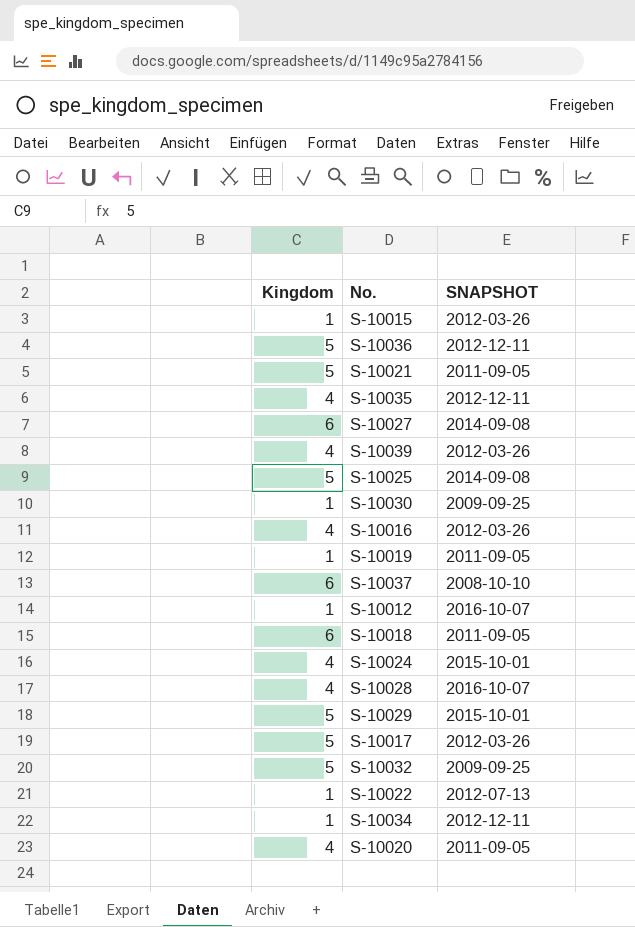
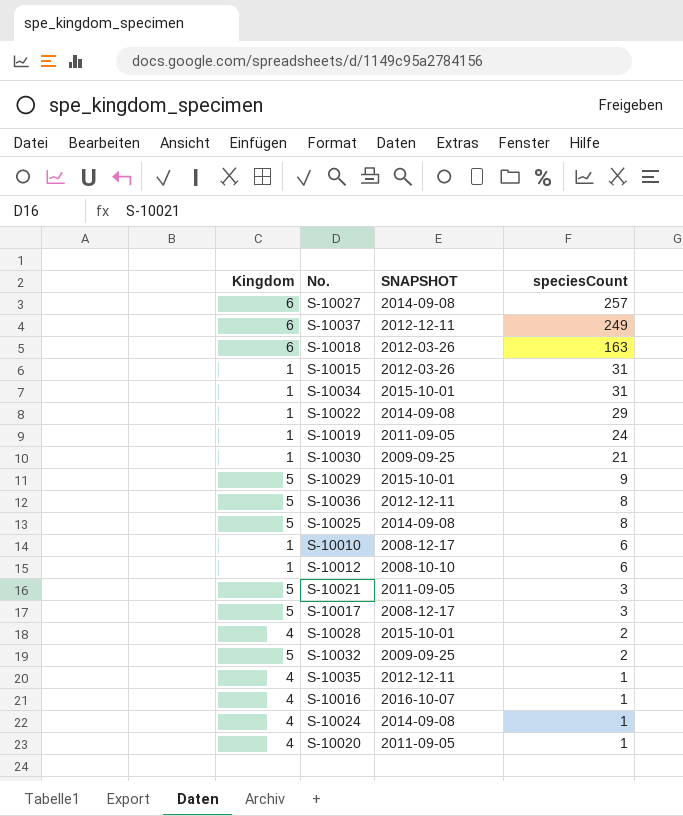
row order: none -> speciesCount descending
column speciesCount | position: none -> 4
row S-10039: 4 | 2012-03-26 -> none
S-10037 | SNAPSHOT: 2008-10-10 -> 2012-12-11
S-10018 | SNAPSHOT: 2011-09-05 -> 2012-03-26
S-10034 | SNAPSHOT: 2012-12-11 -> 2015-10-01
S-10022 | SNAPSHOT: 2012-07-13 -> 2014-09-08
row S-10010: none -> 1 | 2008-12-17 | 6
S-10012 | SNAPSHOT: 2016-10-07 -> 2008-10-10
S-10017 | SNAPSHOT: 2012-03-26 -> 2008-12-17
S-10028 | SNAPSHOT: 2016-10-07 -> 2015-10-01
S-10016 | SNAPSHOT: 2012-03-26 -> 2016-10-07
S-10024 | SNAPSHOT: 2015-10-01 -> 2014-09-08

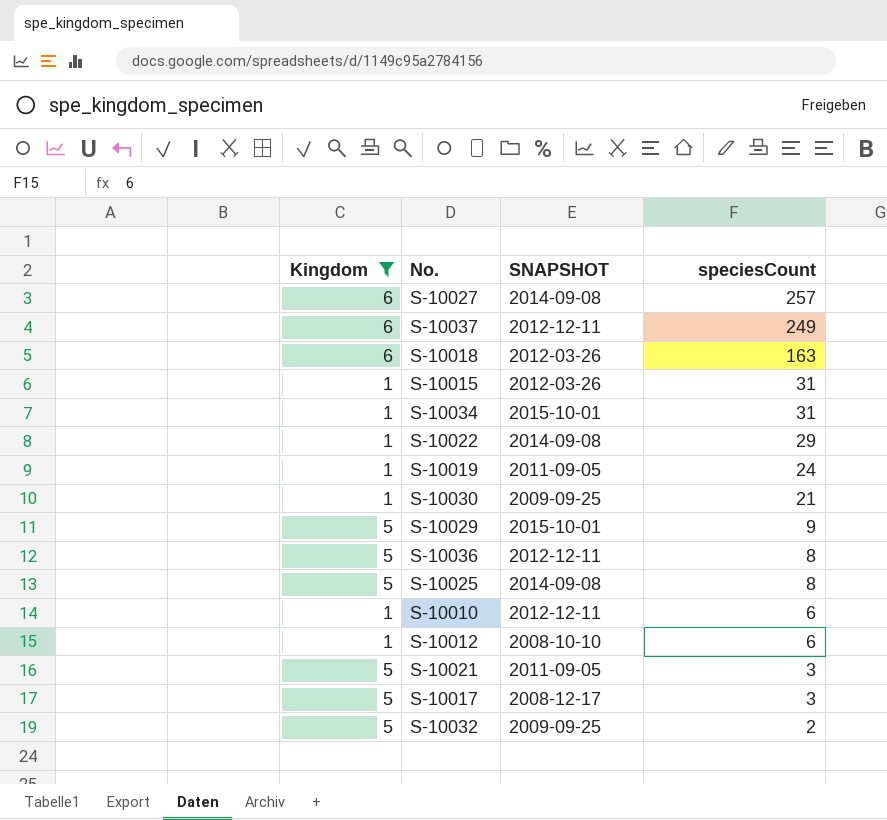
filter: none -> Kingdom != 4
S-10010 | SNAPSHOT: 2008-12-17 -> 2012-12-11

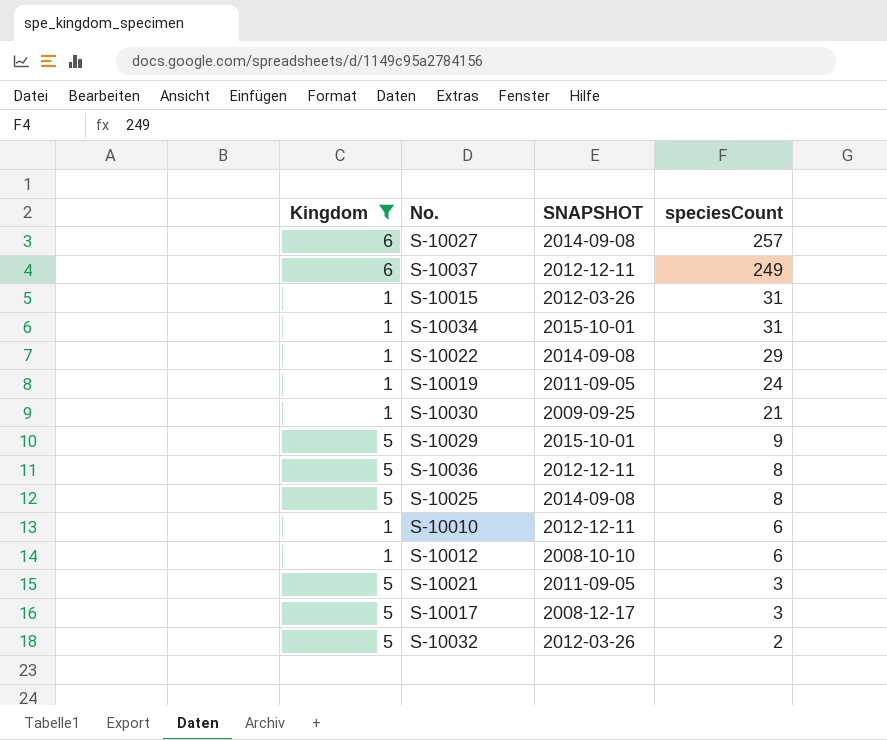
row S-10018: 6 | 2012-03-26 | 163 -> none
S-10032 | SNAPSHOT: 2009-09-25 -> 2012-03-26

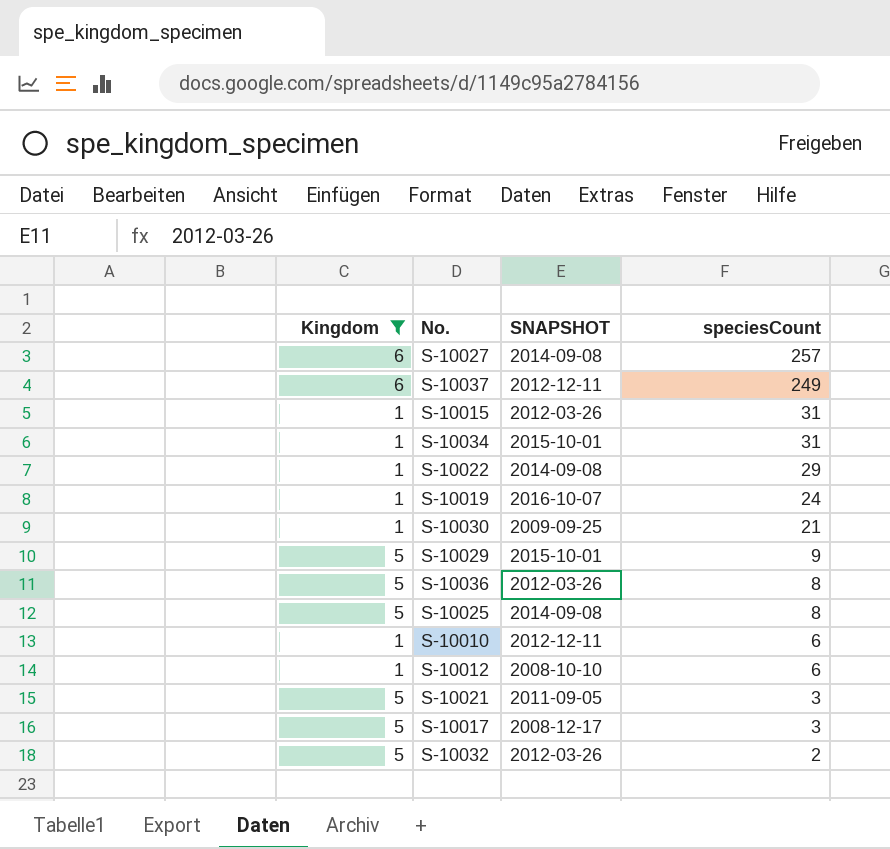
S-10019 | SNAPSHOT: 2011-09-05 -> 2016-10-07
S-10036 | SNAPSHOT: 2012-12-11 -> 2012-03-26

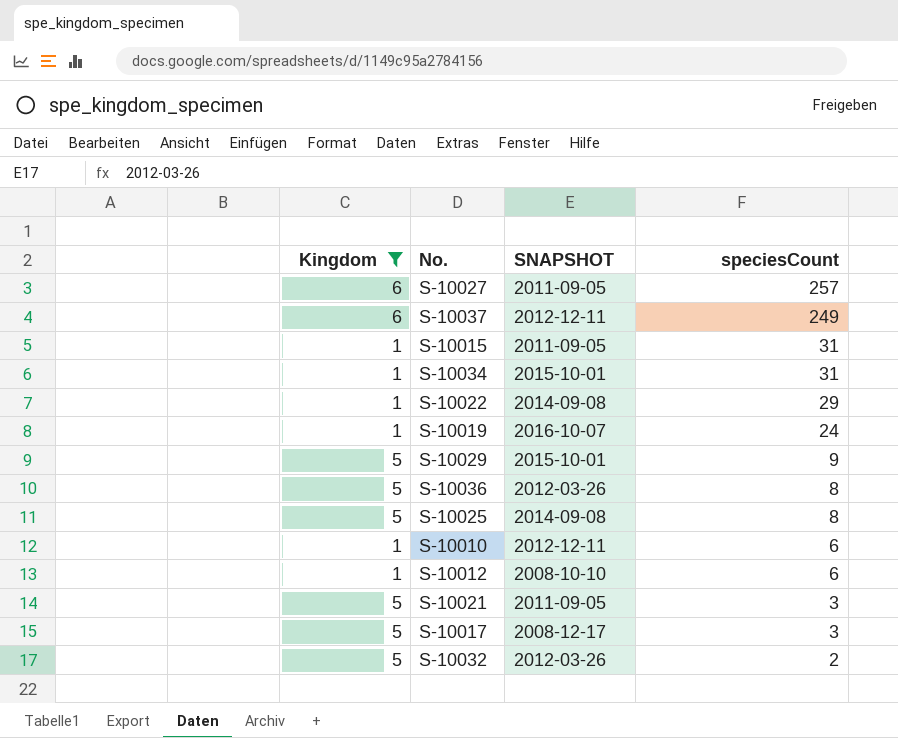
row S-10030: 1 | 2009-09-25 | 21 -> none
S-10027 | SNAPSHOT: 2014-09-08 -> 2011-09-05
S-10015 | SNAPSHOT: 2012-03-26 -> 2011-09-05

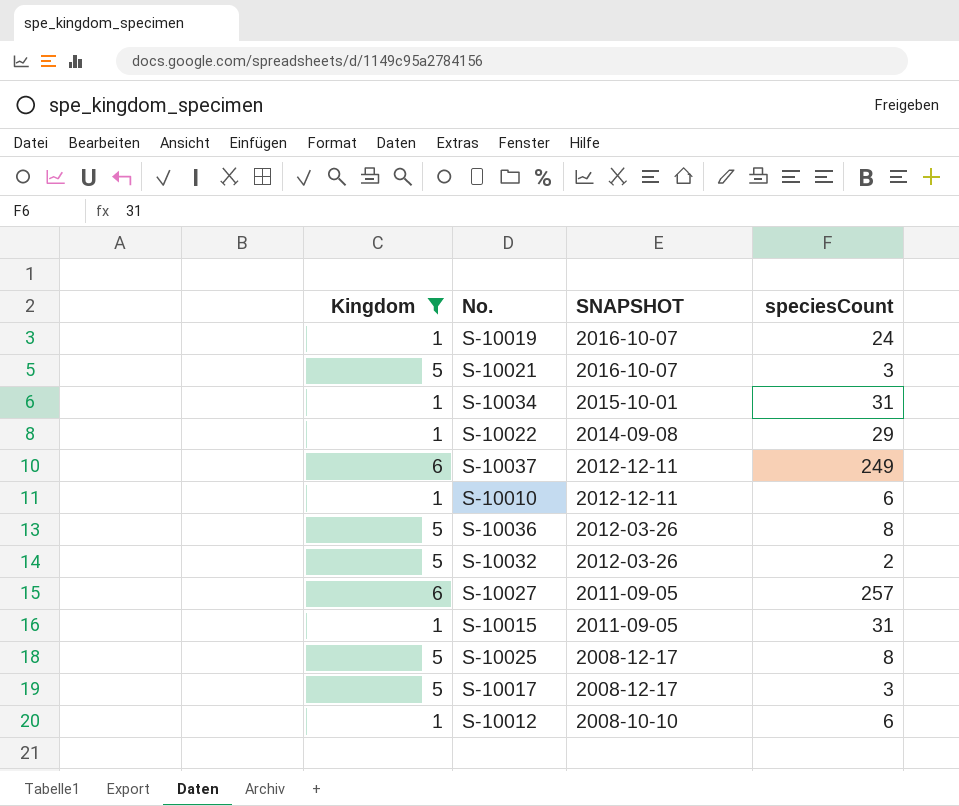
row order: speciesCount descending -> SNAPSHOT descending
row S-10029: 5 | 2015-10-01 | 9 -> none
S-10021 | SNAPSHOT: 2011-09-05 -> 2016-10-07
S-10025 | SNAPSHOT: 2014-09-08 -> 2008-12-17

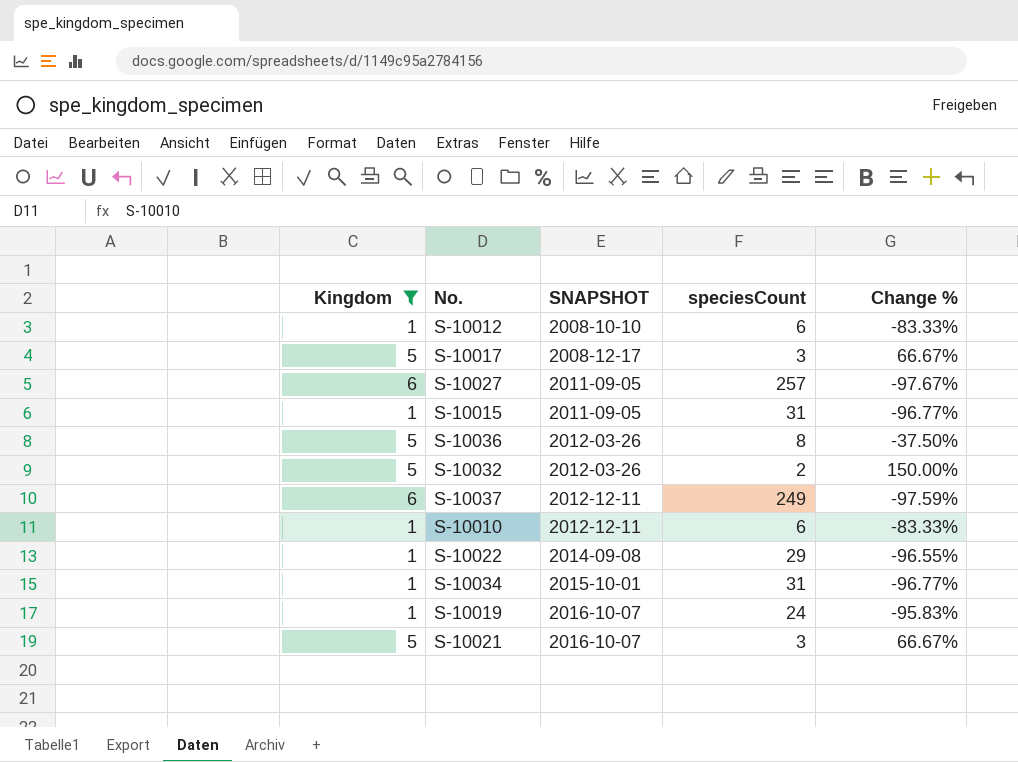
row order: SNAPSHOT descending -> SNAPSHOT ascending
column Change % | formula: none -> ([Kingdom] - [speciesCount]) / [speciesCount]
row S-10025: 5 | 2008-12-17 | 8 -> none

